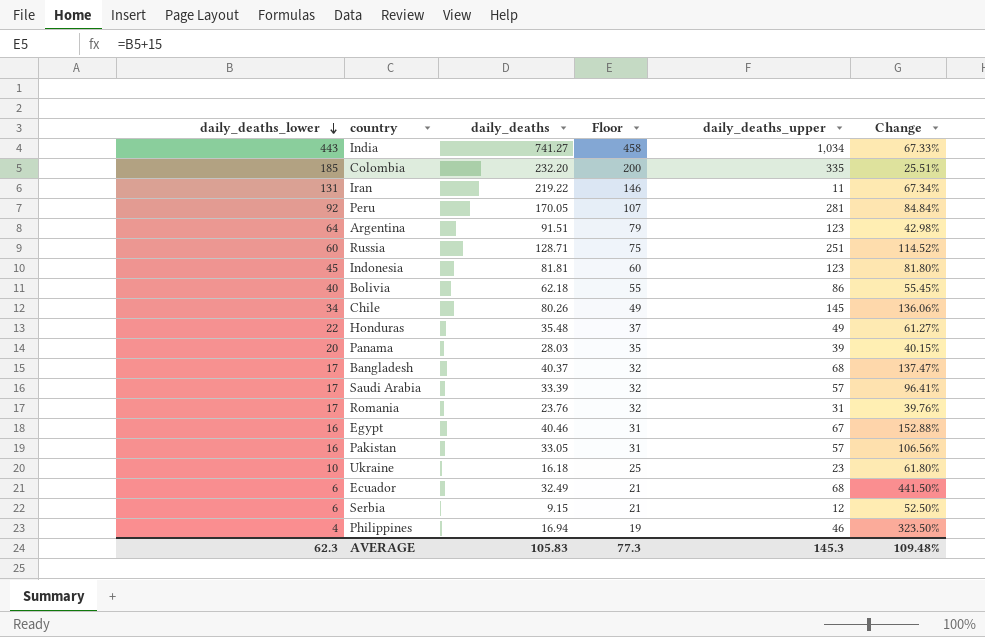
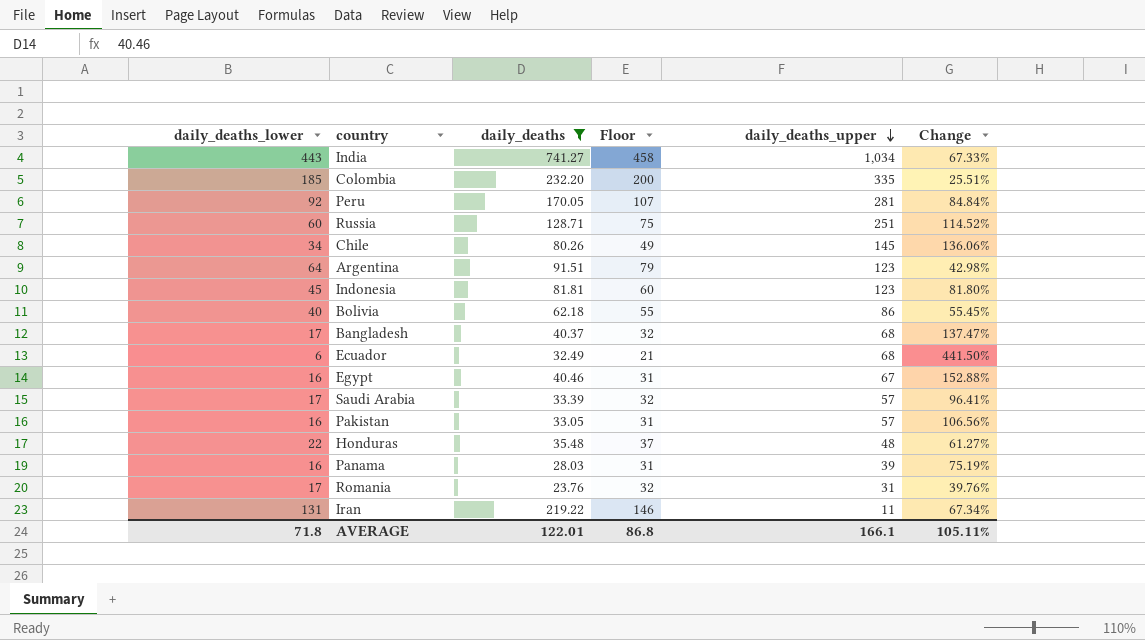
filter: none -> daily_deaths >= 23.76
row order: daily_deaths_lower descending -> daily_deaths_upper descending
Honduras | daily_deaths_upper: 49 -> 48
Panama | daily_deaths_lower: 20 -> 16
Panama | Floor: 35 -> 31
Panama | Change: 40.15% -> 75.19%
AVERAGE | daily_deaths_lower: 62.3 -> 71.8
AVERAGE | daily_deaths: 105.83 -> 122.01
AVERAGE | Floor: 77.3 -> 86.8
AVERAGE | daily_deaths_upper: 145.3 -> 166.1
AVERAGE | Change: 109.48% -> 105.11%

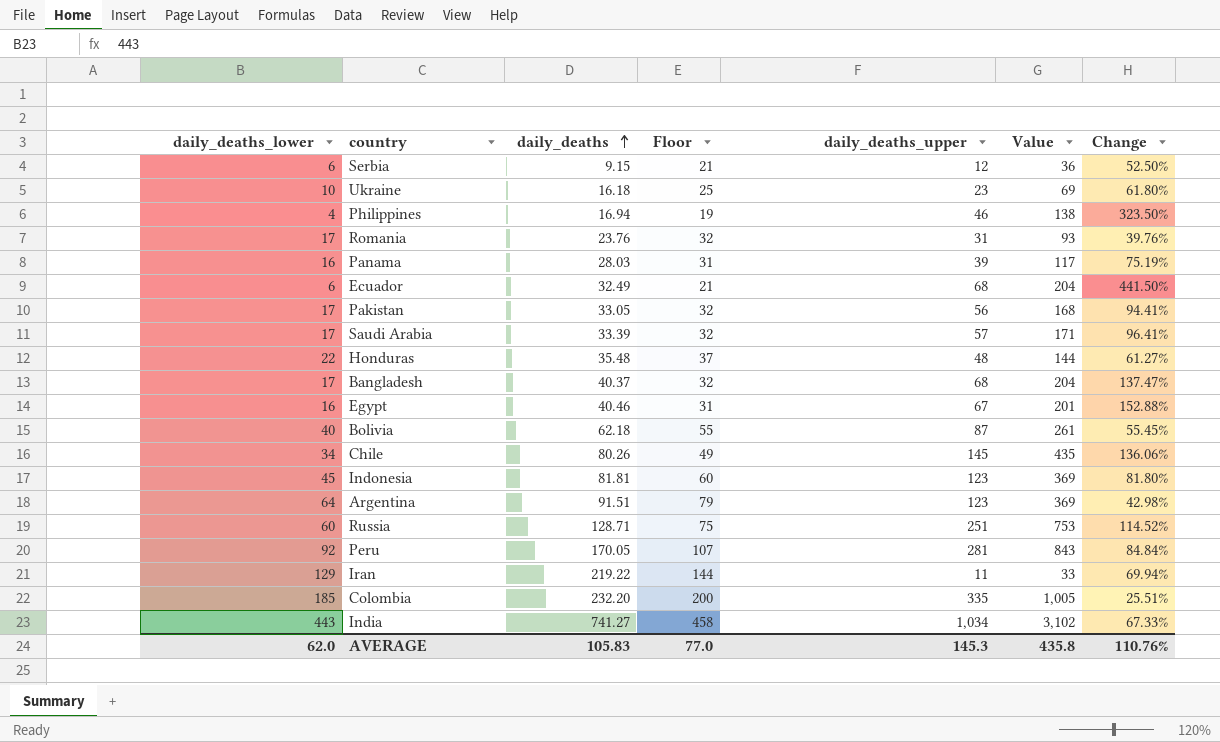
filter: daily_deaths >= 23.76 -> none
row order: daily_deaths_upper descending -> daily_deaths ascending
column Value | formula: none -> [daily_deaths_upper] * 3
Pakistan | daily_deaths_lower: 16 -> 17
Pakistan | Floor: 31 -> 32
Pakistan | daily_deaths_upper: 57 -> 56
Pakistan | Change: 106.56% -> 94.41%
Bolivia | daily_deaths_upper: 86 -> 87
Iran | daily_deaths_lower: 131 -> 129
Iran | Floor: 146 -> 144
Iran | Change: 67.34% -> 69.94%
AVERAGE | daily_deaths_lower: 71.8 -> 62.0
AVERAGE | daily_deaths: 122.01 -> 105.83
AVERAGE | Floor: 86.8 -> 77.0
AVERAGE | daily_deaths_upper: 166.1 -> 145.3
AVERAGE | Change: 105.11% -> 110.76%

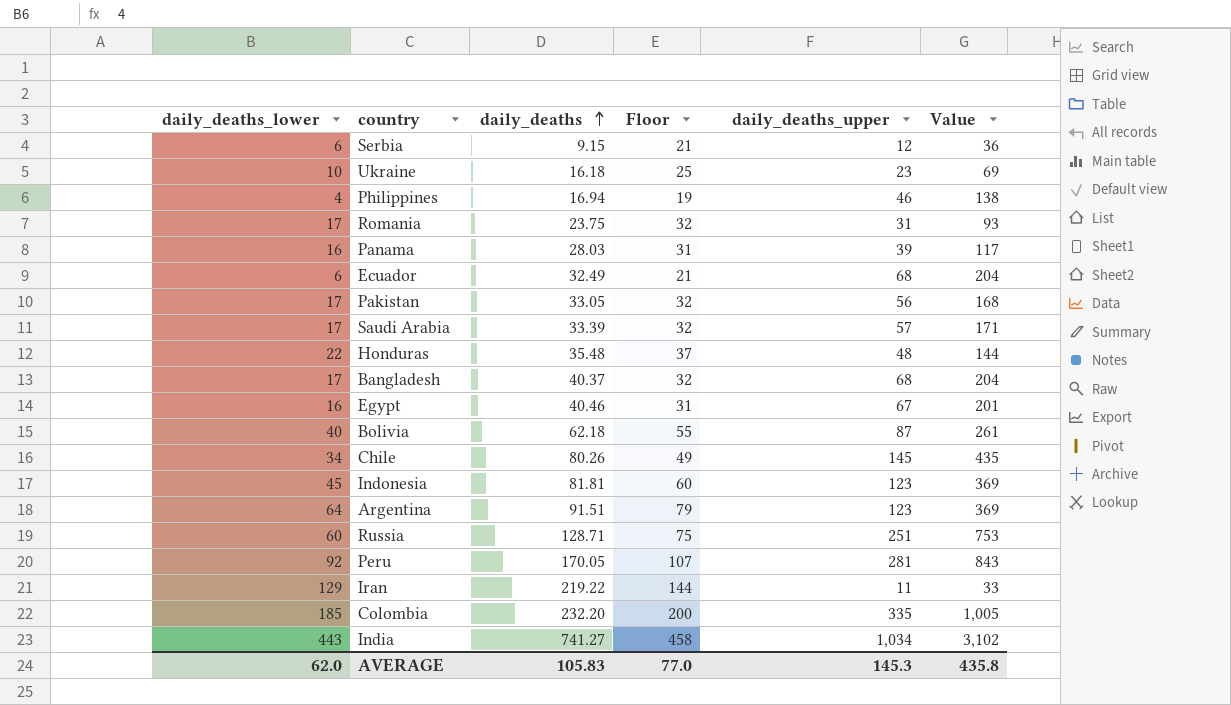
column Change | formula: ([daily_deaths] - [daily_deaths_lower]) / [daily_deaths_lower] -> none
Romania | daily_deaths: 23.76 -> 23.75

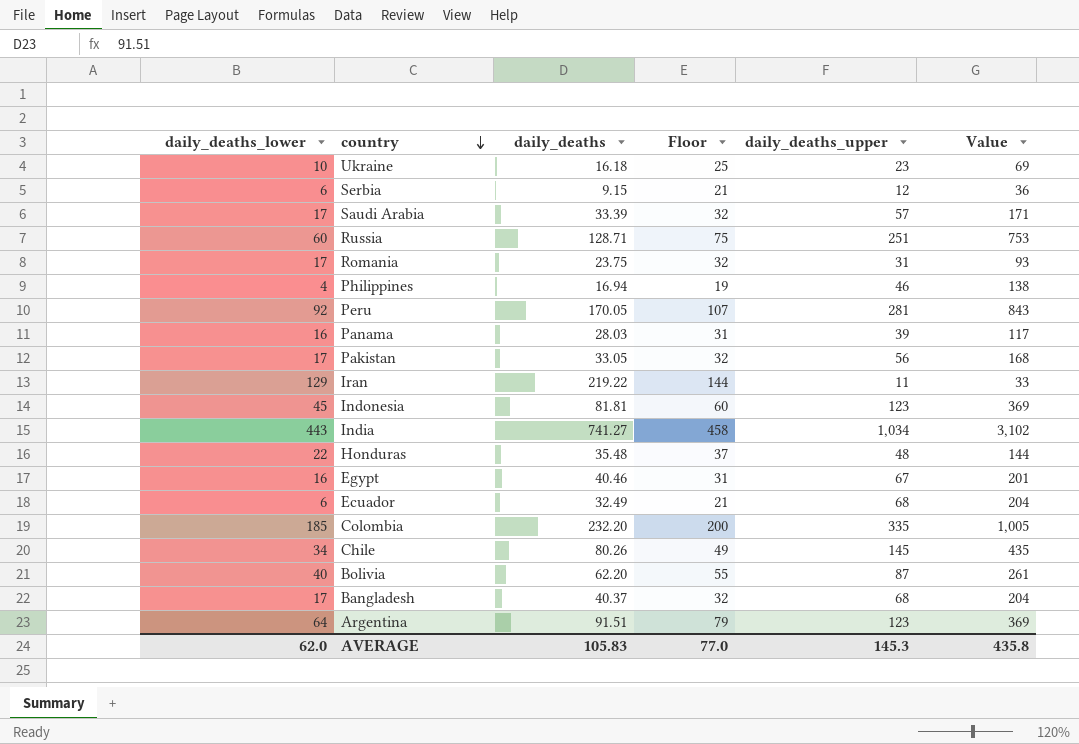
row order: daily_deaths ascending -> country descending
Bolivia | daily_deaths: 62.18 -> 62.20

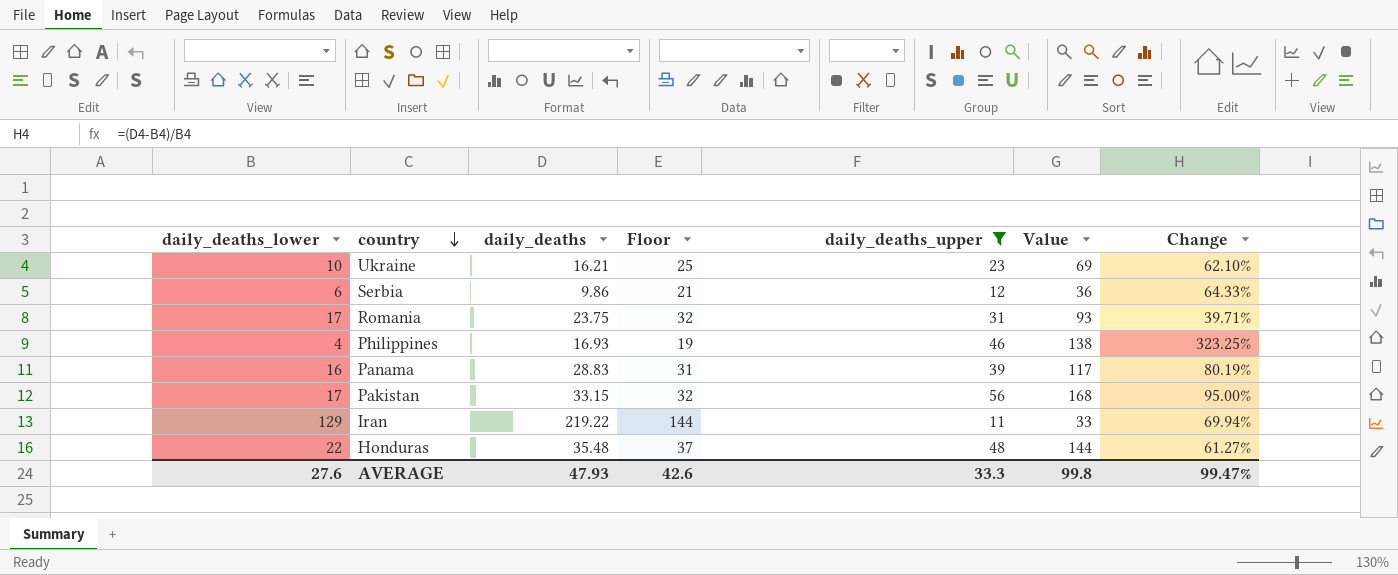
filter: none -> daily_deaths_upper <= 56
column Change | formula: none -> ([daily_deaths] - [daily_deaths_lower]) / [daily_deaths_lower]
Ukraine | daily_deaths: 16.18 -> 16.21
Serbia | daily_deaths: 9.15 -> 9.86
Philippines | daily_deaths: 16.94 -> 16.93
Panama | daily_deaths: 28.03 -> 28.83
Pakistan | daily_deaths: 33.05 -> 33.15
AVERAGE | daily_deaths_lower: 62.0 -> 27.6
AVERAGE | daily_deaths: 105.83 -> 47.93
AVERAGE | Floor: 77.0 -> 42.6
AVERAGE | daily_deaths_upper: 145.3 -> 33.3
AVERAGE | Value: 435.8 -> 99.8

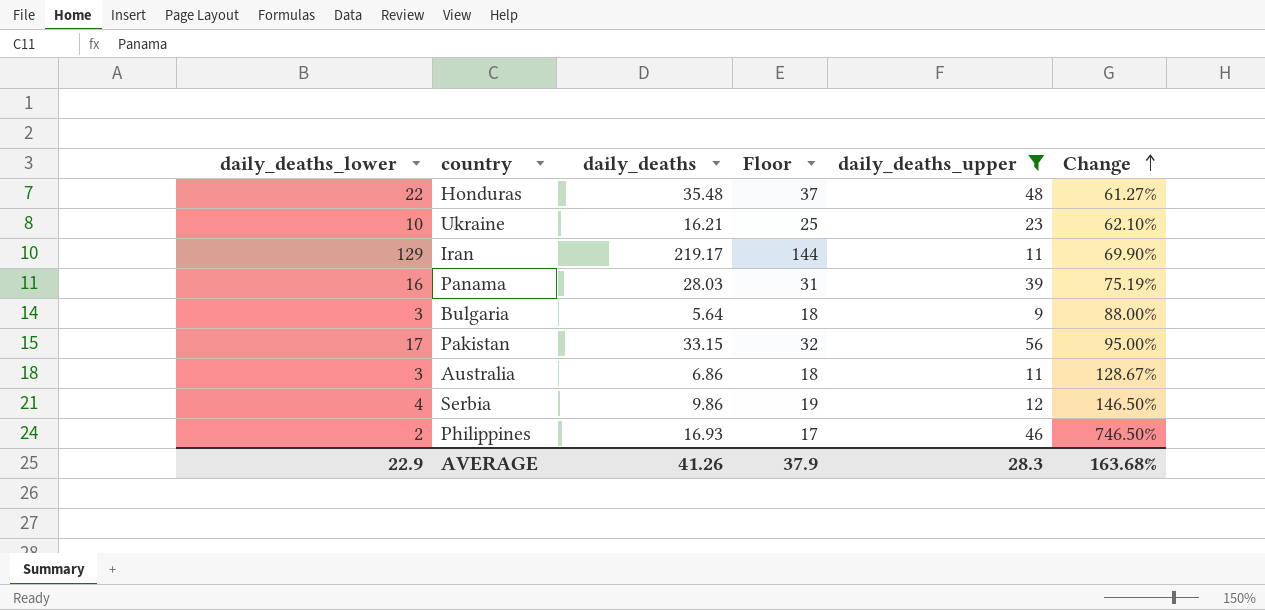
row order: country descending -> Change ascending
column Value | formula: [daily_deaths_upper] * 3 -> none
row Romania: 17 | 23.75 | 32 | 31 | 93 | 39.71% -> none
Iran | daily_deaths: 219.22 -> 219.17
Iran | Change: 69.94% -> 69.90%
Panama | daily_deaths: 28.83 -> 28.03
Panama | Change: 80.19% -> 75.19%
row Bulgaria: none -> 3 | 5.64 | 18 | 9 | 88.00%
row Australia: none -> 3 | 6.86 | 18 | 11 | 128.67%
Serbia | daily_deaths_lower: 6 -> 4
Serbia | Floor: 21 -> 19
Serbia | Change: 64.33% -> 146.50%
Philippines | daily_deaths_lower: 4 -> 2
Philippines | Floor: 19 -> 17
Philippines | Change: 323.25% -> 746.50%
AVERAGE | daily_deaths_lower: 27.6 -> 22.9
AVERAGE | daily_deaths: 47.93 -> 41.26
AVERAGE | Floor: 42.6 -> 37.9
AVERAGE | daily_deaths_upper: 33.3 -> 28.3
AVERAGE | Change: 99.47% -> 163.68%

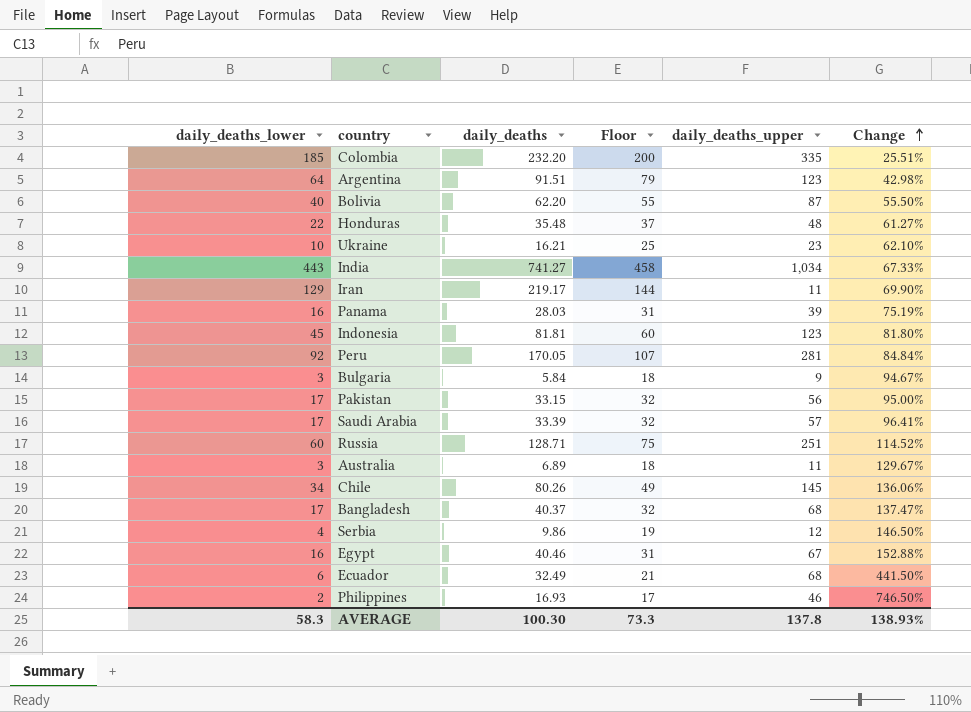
filter: daily_deaths_upper <= 56 -> none
Bulgaria | daily_deaths: 5.64 -> 5.84
Bulgaria | Change: 88.00% -> 94.67%
Australia | daily_deaths: 6.86 -> 6.89
Australia | Change: 128.67% -> 129.67%
AVERAGE | daily_deaths_lower: 22.9 -> 58.3
AVERAGE | daily_deaths: 41.26 -> 100.30
AVERAGE | Floor: 37.9 -> 73.3
AVERAGE | daily_deaths_upper: 28.3 -> 137.8
AVERAGE | Change: 163.68% -> 138.93%

